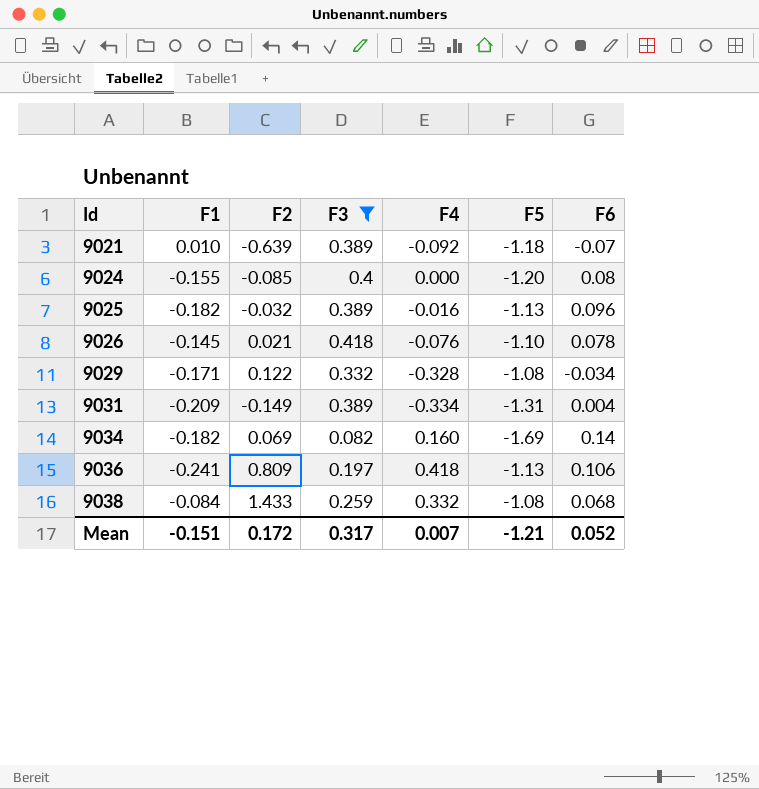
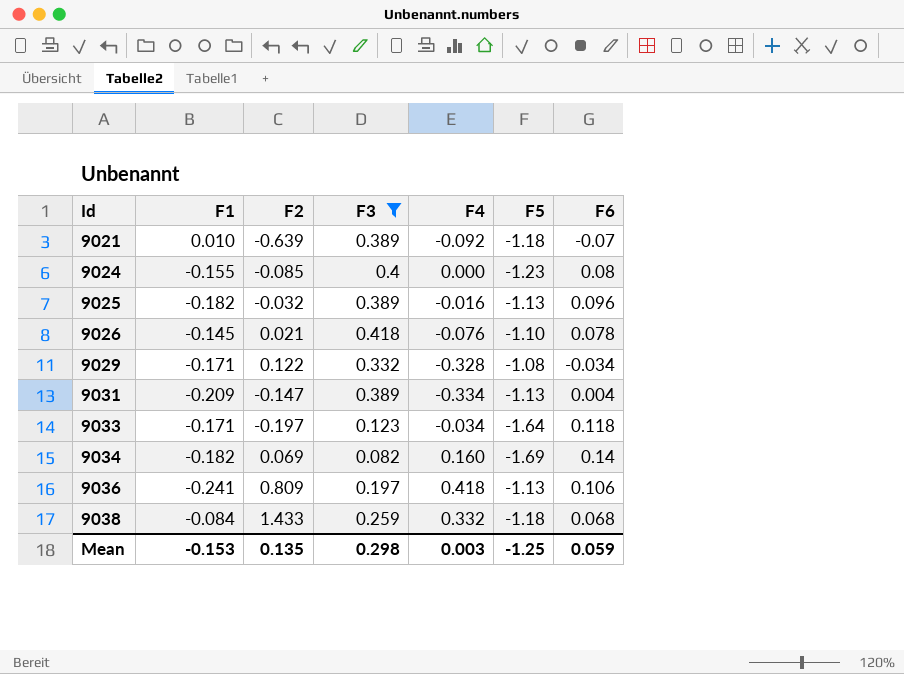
9024 | F5: -1.20 -> -1.23
9031 | F2: -0.149 -> -0.147
9031 | F5: -1.31 -> -1.13
row 9033: none -> -0.171 | -0.197 | 0.123 | -0.034 | -1.64 | 0.118
9038 | F5: -1.08 -> -1.18
Mean | F1: -0.151 -> -0.153
Mean | F2: 0.172 -> 0.135
Mean | F3: 0.317 -> 0.298
Mean | F4: 0.007 -> 0.003
Mean | F5: -1.21 -> -1.25
Mean | F6: 0.052 -> 0.059

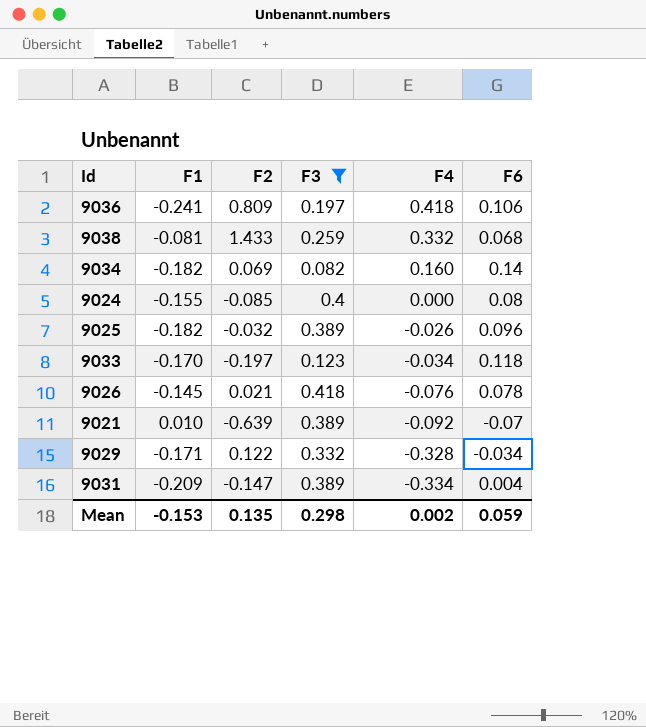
row order: Id ascending -> F4 descending
column F5 | position: 6 -> none
9038 | F1: -0.084 -> -0.081
9025 | F4: -0.016 -> -0.026
9033 | F1: -0.171 -> -0.170
Mean | F4: 0.003 -> 0.002

